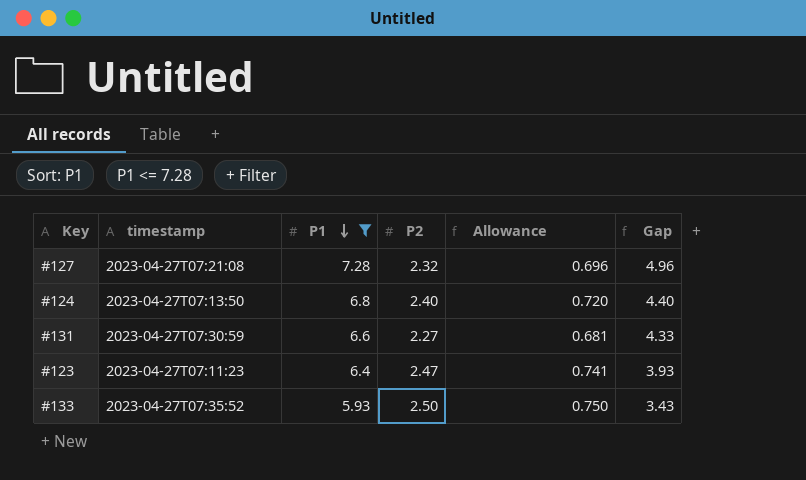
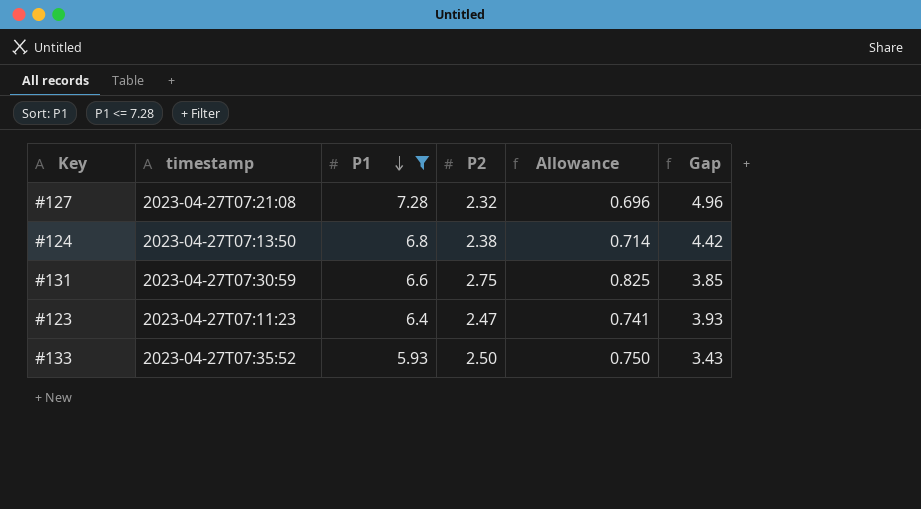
#124 | P2: 2.40 -> 2.38
#124 | Allowance: 0.720 -> 0.714
#124 | Gap: 4.40 -> 4.42
#131 | P2: 2.27 -> 2.75
#131 | Allowance: 0.681 -> 0.825
#131 | Gap: 4.33 -> 3.85

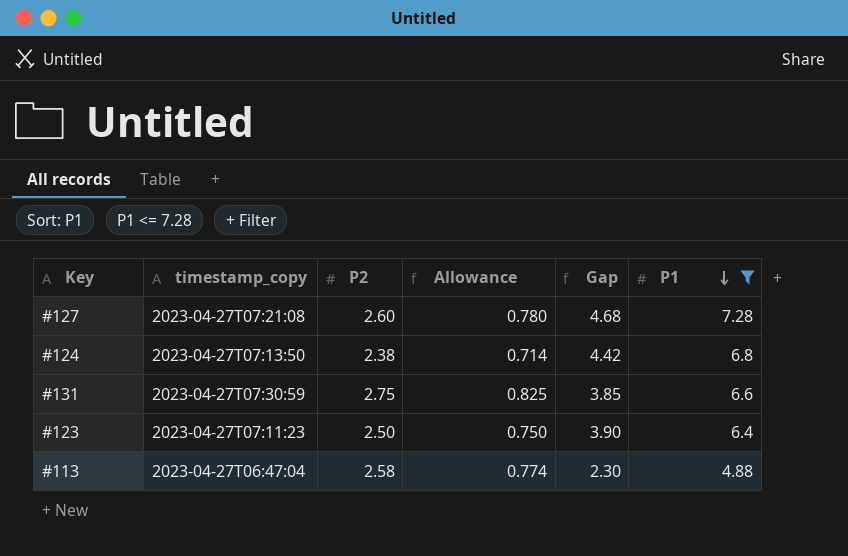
column name: timestamp -> timestamp_copy
column P1 | position: 3 -> 6
row #133: 2023-04-27T07:35:52 | 5.93 | 2.50 | 0.750 | 3.43 -> none
#127 | P2: 2.32 -> 2.60
#127 | Allowance: 0.696 -> 0.780
#127 | Gap: 4.96 -> 4.68
#123 | P2: 2.47 -> 2.50
#123 | Allowance: 0.741 -> 0.750
#123 | Gap: 3.93 -> 3.90
row #113: none -> 2023-04-27T06:47:04 | 2.58 | 0.774 | 2.30 | 4.88

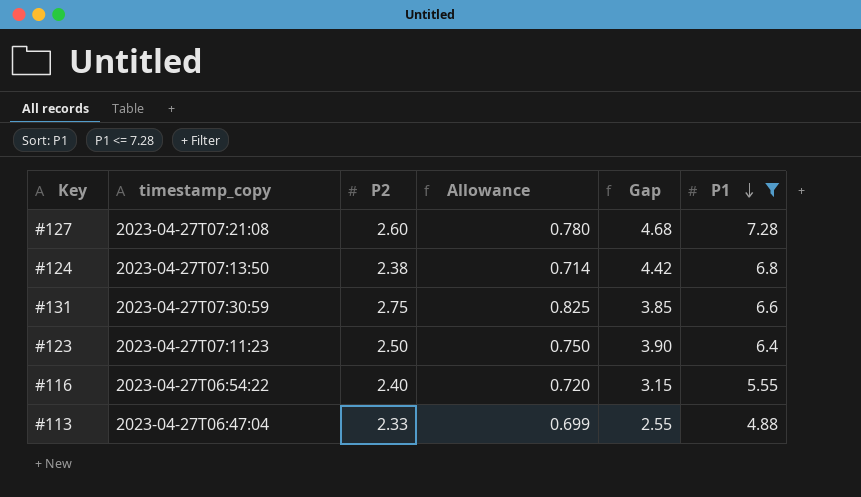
row #116: none -> 2023-04-27T06:54:22 | 2.40 | 0.720 | 3.15 | 5.55
#113 | P2: 2.58 -> 2.33
#113 | Allowance: 0.774 -> 0.699
#113 | Gap: 2.30 -> 2.55

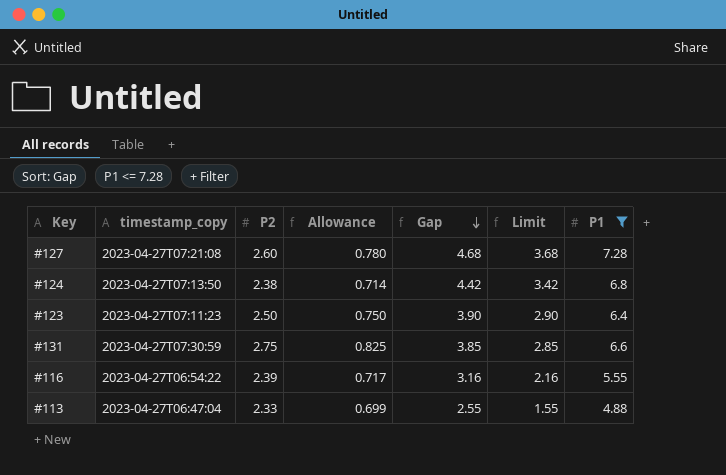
row order: P1 descending -> Gap descending
column Limit | formula: none -> [Gap] - 1
#116 | P2: 2.40 -> 2.39
#116 | Allowance: 0.720 -> 0.717
#116 | Gap: 3.15 -> 3.16

